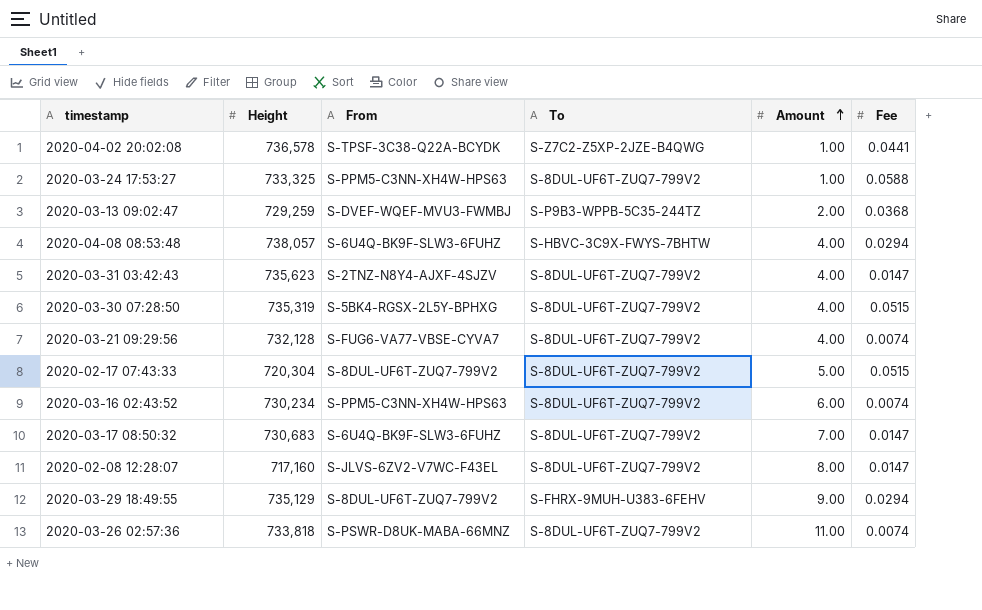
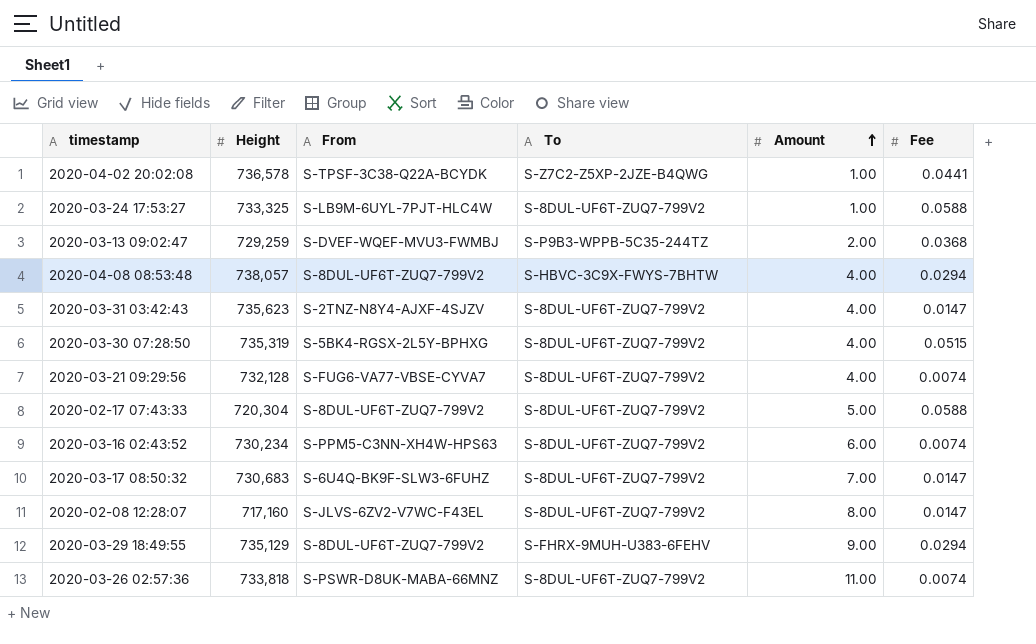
2020-03-24 17:53:27 | From: S-PPM5-C3NN-XH4W-HPS63 -> S-LB9M-6UYL-7PJT-HLC4W
2020-04-08 08:53:48 | From: S-6U4Q-BK9F-SLW3-6FUHZ -> S-8DUL-UF6T-ZUQ7-799V2
2020-02-17 07:43:33 | Fee: 0.0515 -> 0.0588

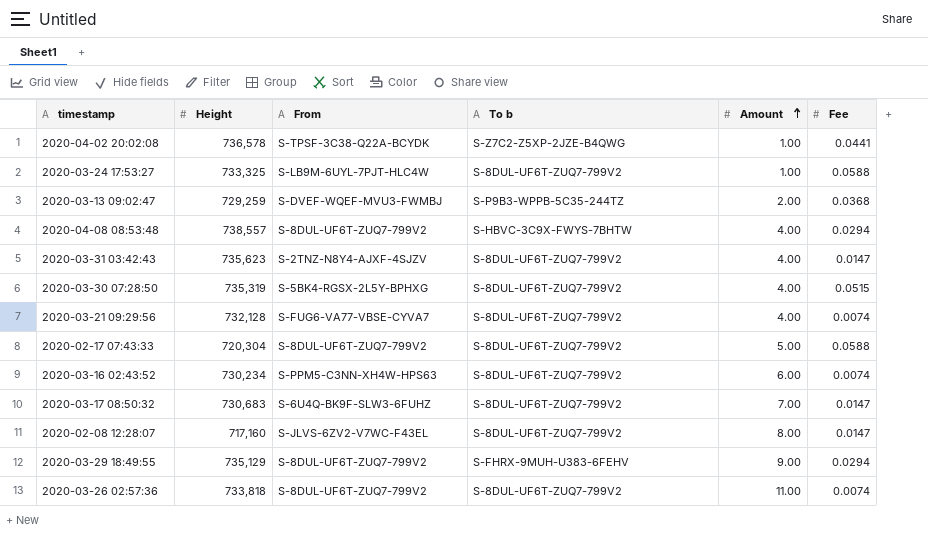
column name: To -> To b
2020-04-08 08:53:48 | Height: 738,057 -> 738,557
2020-03-26 02:57:36 | From: S-PSWR-D8UK-MABA-66MNZ -> S-8DUL-UF6T-ZUQ7-799V2

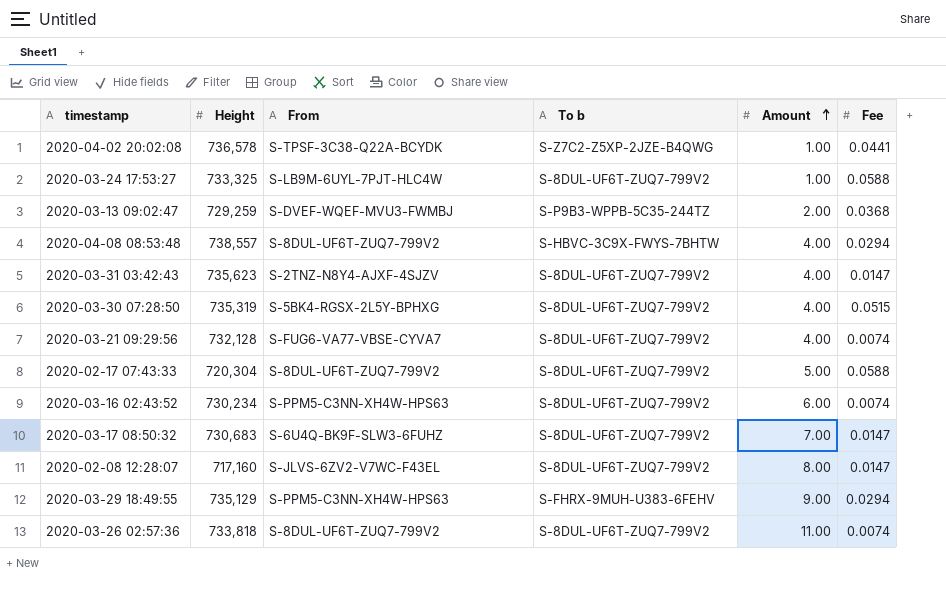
2020-03-29 18:49:55 | From: S-8DUL-UF6T-ZUQ7-799V2 -> S-PPM5-C3NN-XH4W-HPS63

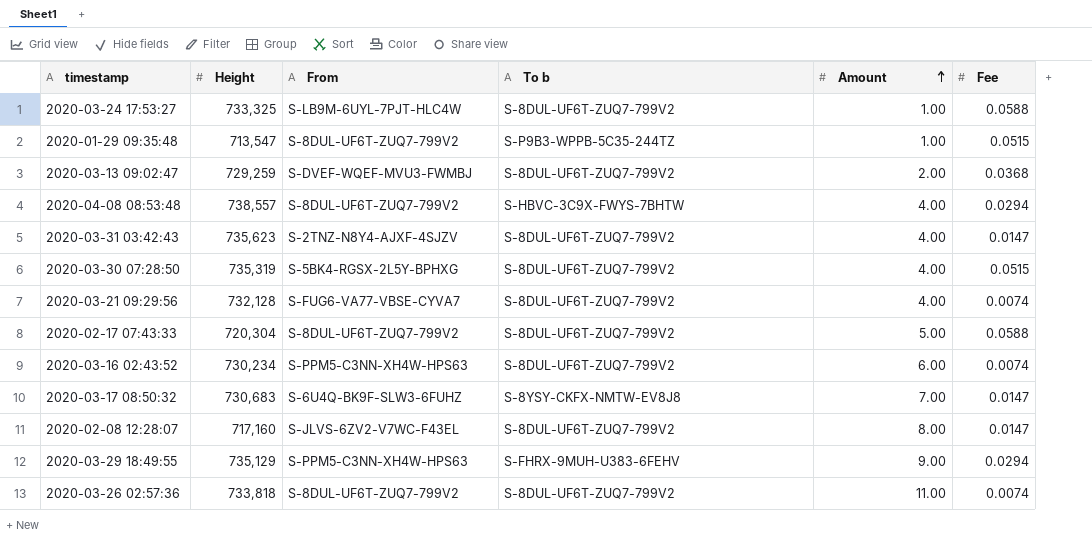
row 2020-04-02 20:02:08: 736,578 | S-TPSF-3C38-Q22A-BCYDK | S-Z7C2-Z5XP-2JZE-B4QWG | 1.00 | 0.0441 -> none
row 2020-01-29 09:35:48: none -> 713,547 | S-8DUL-UF6T-ZUQ7-799V2 | S-P9B3-WPPB-5C35-244TZ | 1.00 | 0.0515
2020-03-13 09:02:47 | To b: S-P9B3-WPPB-5C35-244TZ -> S-8DUL-UF6T-ZUQ7-799V2
2020-03-17 08:50:32 | To b: S-8DUL-UF6T-ZUQ7-799V2 -> S-8YSY-CKFX-NMTW-EV8J8

